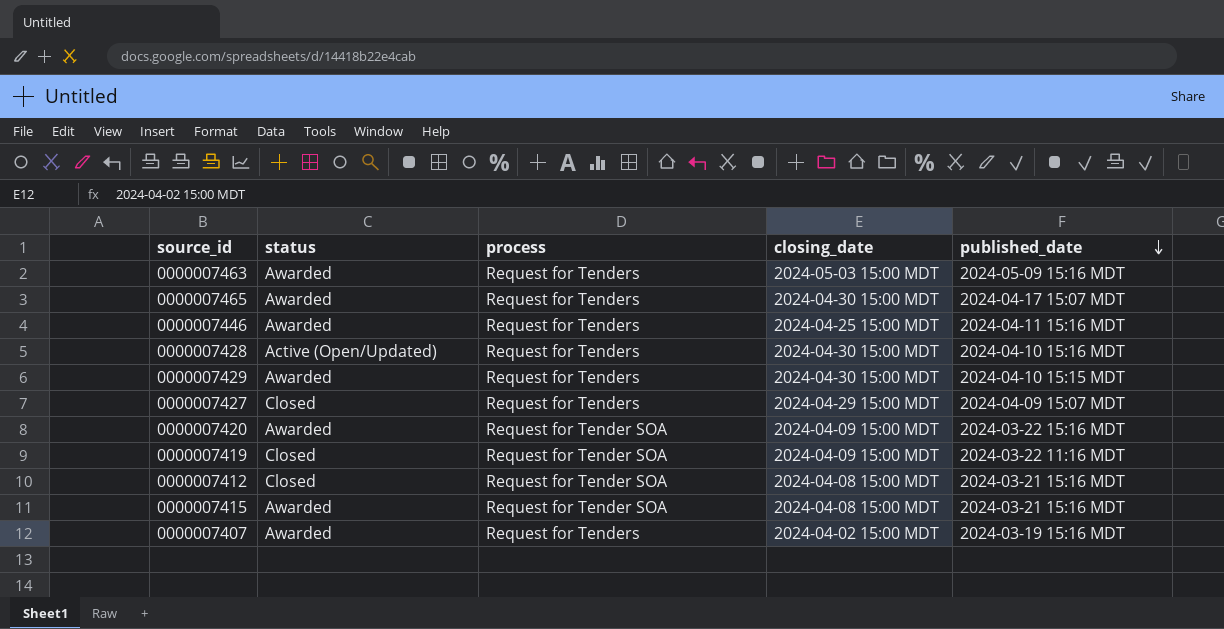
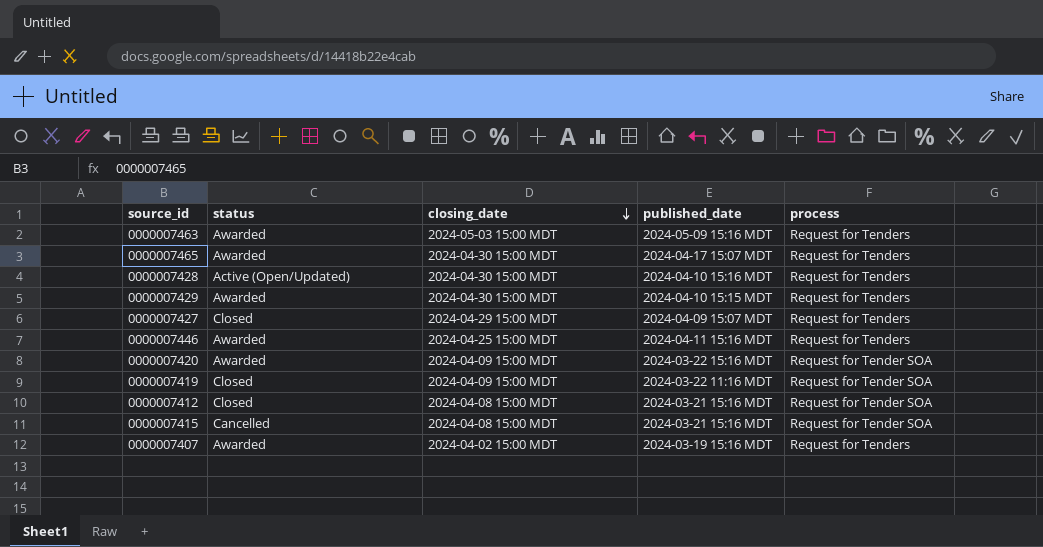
row order: published_date descending -> closing_date descending
column process | position: 3 -> 5
0000007415 | status: Awarded -> Cancelled

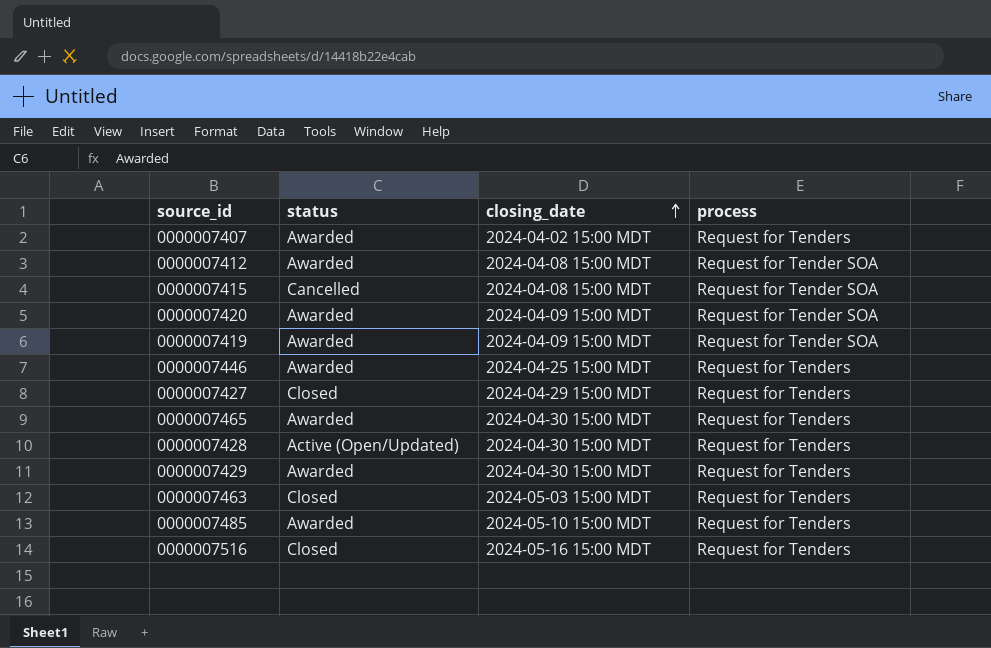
row order: closing_date descending -> closing_date ascending
column published_date | position: 4 -> none
0000007412 | status: Closed -> Awarded
0000007419 | status: Closed -> Awarded
0000007463 | status: Awarded -> Closed
row 0000007485: none -> Awarded | 2024-05-10 15:00 MDT | Request for Tenders
row 0000007516: none -> Closed | 2024-05-16 15:00 MDT | Request for Tenders

